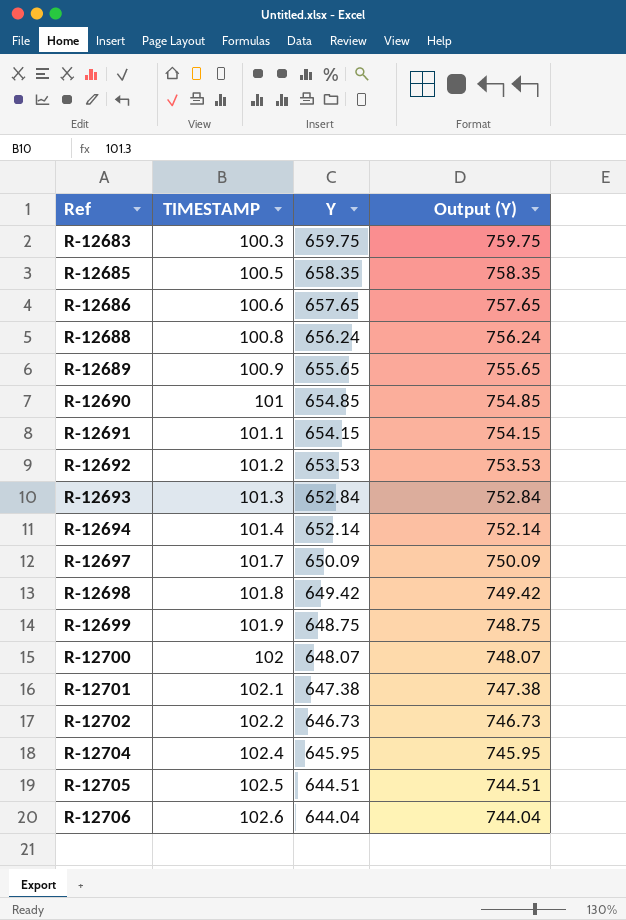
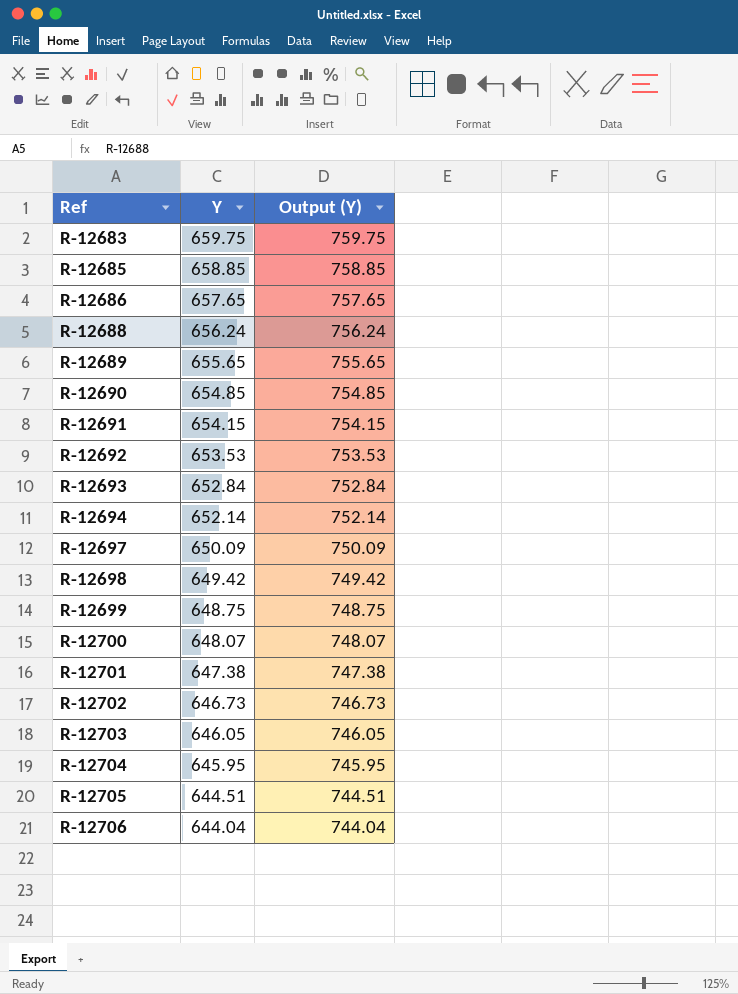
column TIMESTAMP | position: 2 -> none
R-12685 | Y: 658.35 -> 658.85
R-12685 | Output (Y): 758.35 -> 758.85
row R-12703: none -> 646.05 | 746.05

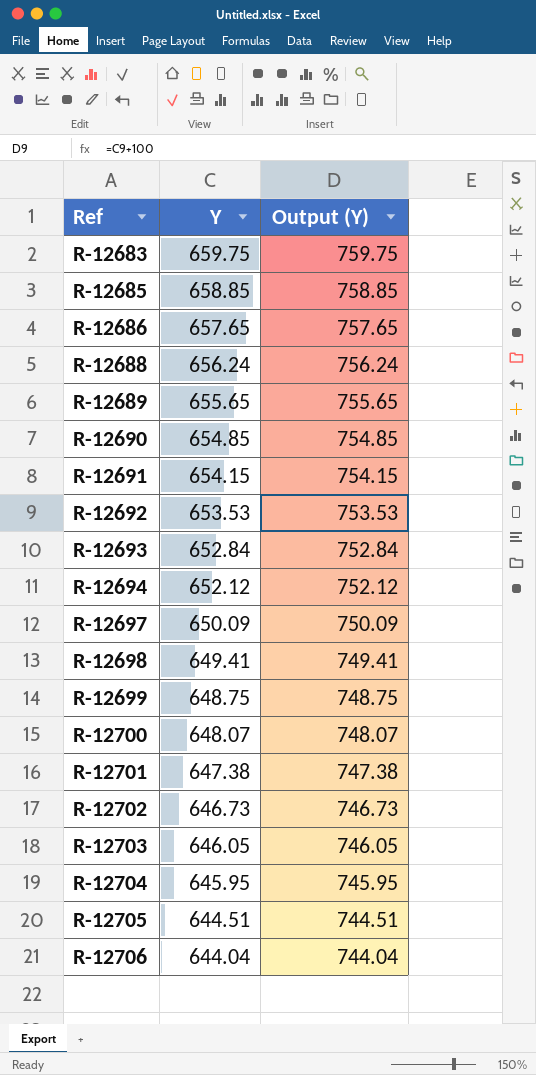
R-12694 | Y: 652.14 -> 652.12
R-12694 | Output (Y): 752.14 -> 752.12
R-12698 | Y: 649.42 -> 649.41
R-12698 | Output (Y): 749.42 -> 749.41

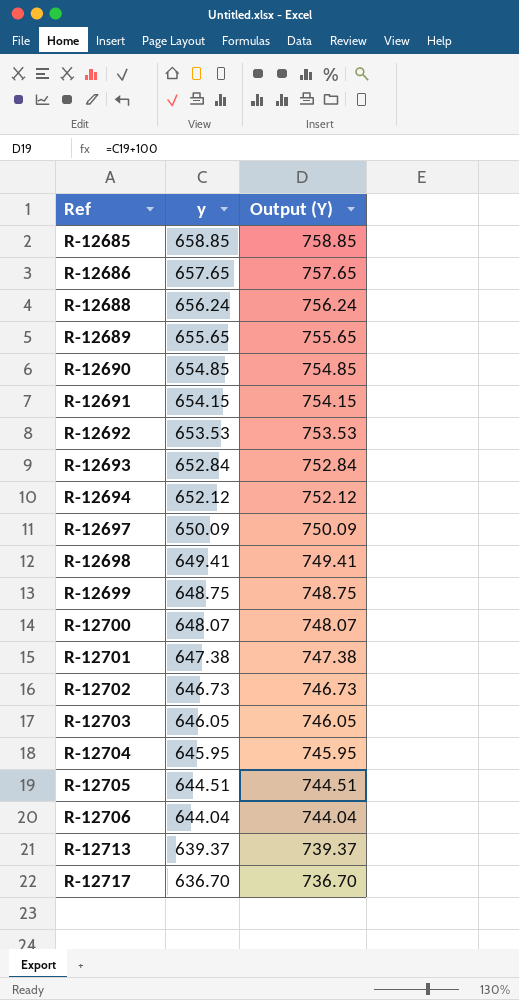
column name: Y -> y
row R-12683: 659.75 | 759.75 -> none
row R-12713: none -> 639.37 | 739.37
row R-12717: none -> 636.70 | 736.70

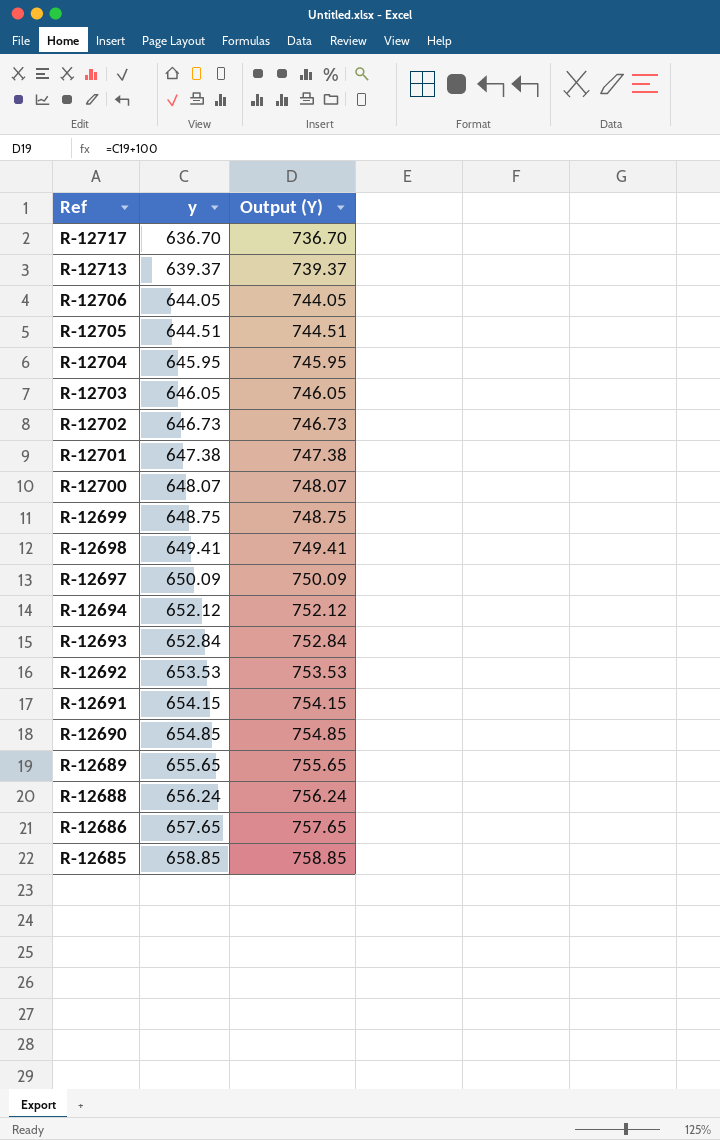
row order: Ref ascending -> Ref descending
R-12706 | y: 644.04 -> 644.05
R-12706 | Output (Y): 744.04 -> 744.05

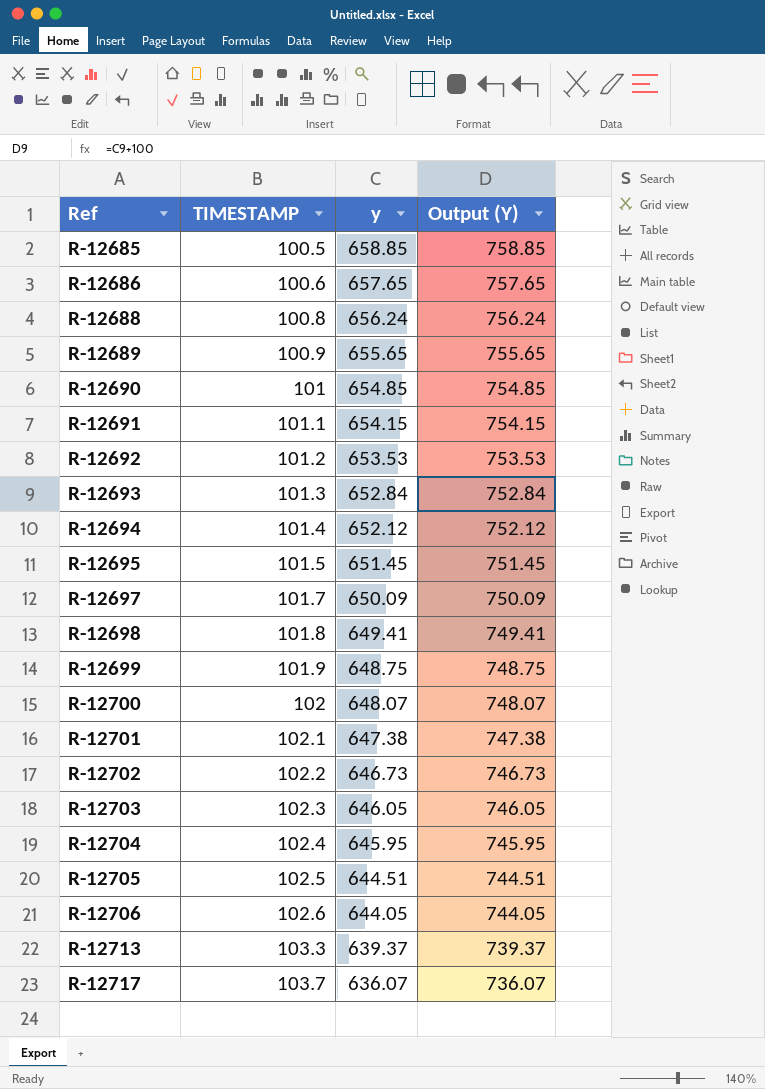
row order: Ref descending -> Ref ascending
column TIMESTAMP | position: none -> 2
row R-12695: none -> 101.5 | 651.45 | 751.45
R-12717 | y: 636.70 -> 636.07
R-12717 | Output (Y): 736.70 -> 736.07

